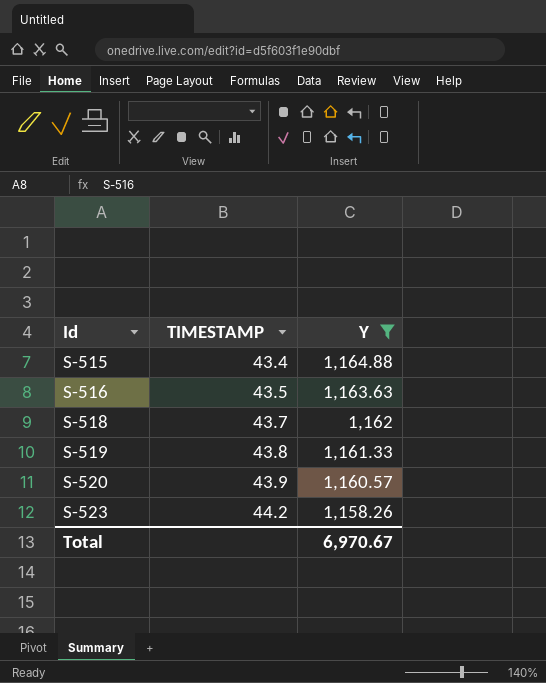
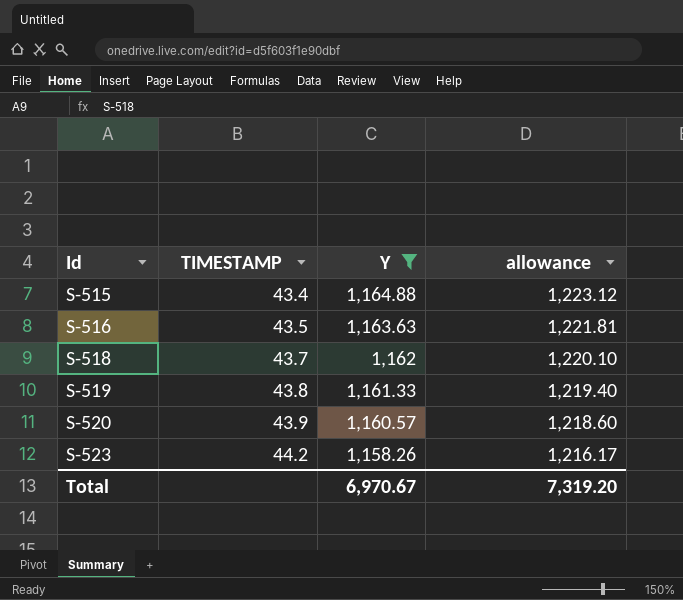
column allowance | formula: none -> [Y] * 1.05

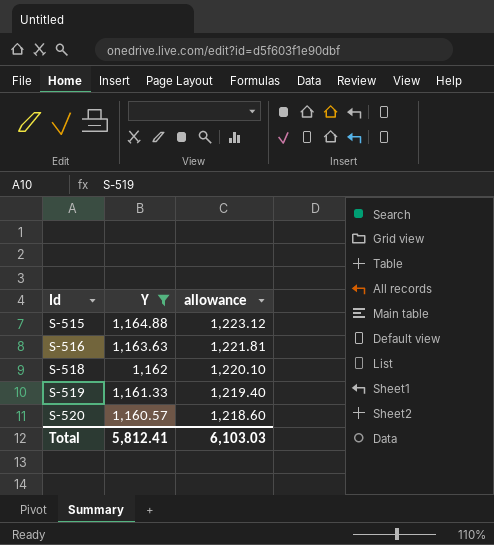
column TIMESTAMP | position: 2 -> none
row S-523: 44.2 | 1,158.26 | 1,216.17 -> none
Total | Y: 6,970.67 -> 5,812.41
Total | allowance: 7,319.20 -> 6,103.03

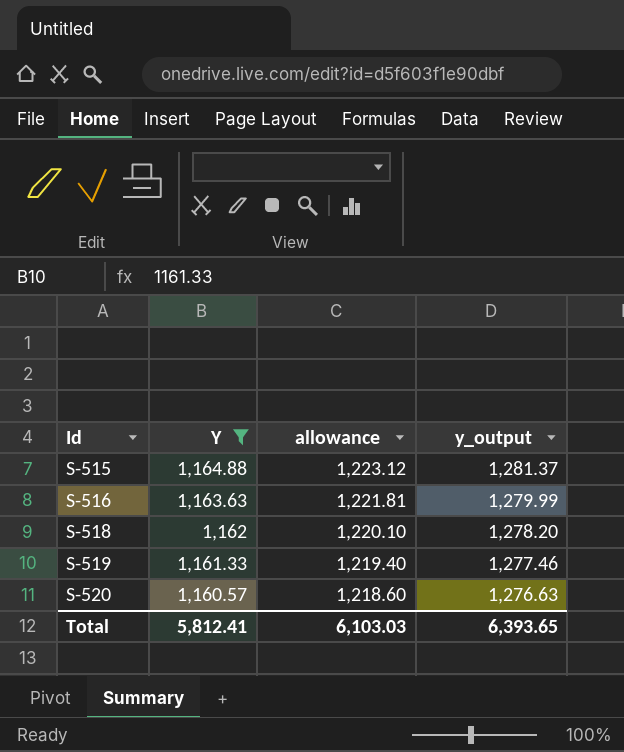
column y_output | formula: none -> [Y] * 1.1

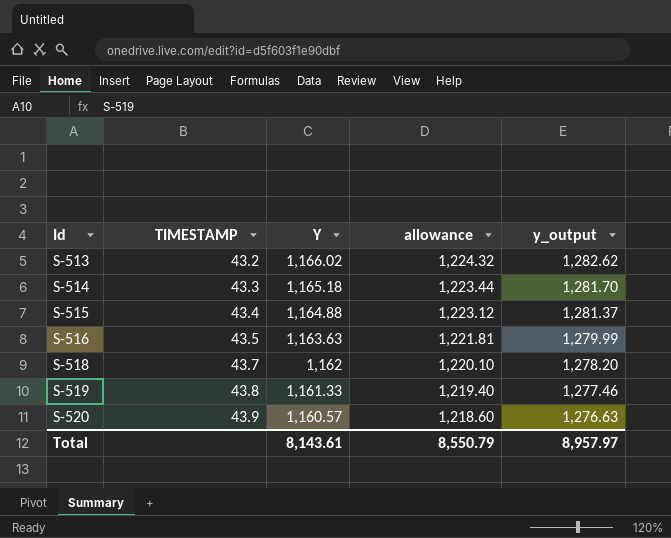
filter: Y <= 1,164.88 -> none
column TIMESTAMP | position: none -> 2
Total | Y: 5,812.41 -> 8,143.61
Total | allowance: 6,103.03 -> 8,550.79
Total | y_output: 6,393.65 -> 8,957.97

